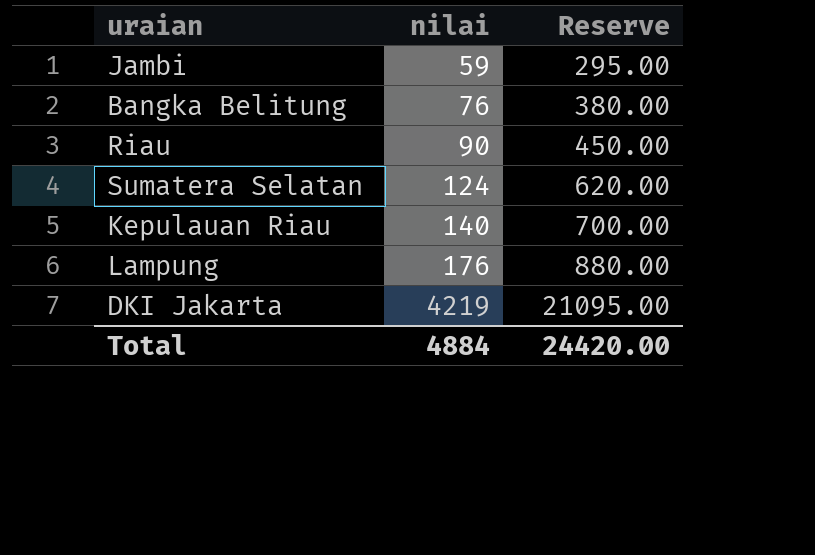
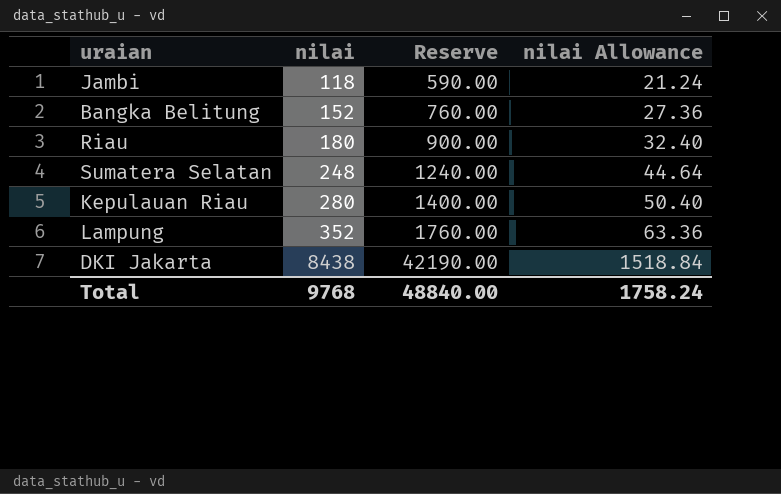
column nilai Allowance | formula: none -> [nilai] * 0.18
Jambi | nilai: 59 -> 118
Jambi | Reserve: 295.00 -> 590.00
Bangka Belitung | nilai: 76 -> 152
Bangka Belitung | Reserve: 380.00 -> 760.00
Riau | nilai: 90 -> 180
Riau | Reserve: 450.00 -> 900.00
Sumatera Selatan | nilai: 124 -> 248
Sumatera Selatan | Reserve: 620.00 -> 1240.00
Kepulauan Riau | nilai: 140 -> 280
Kepulauan Riau | Reserve: 700.00 -> 1400.00
Lampung | nilai: 176 -> 352
Lampung | Reserve: 880.00 -> 1760.00
DKI Jakarta | nilai: 4219 -> 8438
DKI Jakarta | Reserve: 21095.00 -> 42190.00
Total | nilai: 4884 -> 9768
Total | Reserve: 24420.00 -> 48840.00

